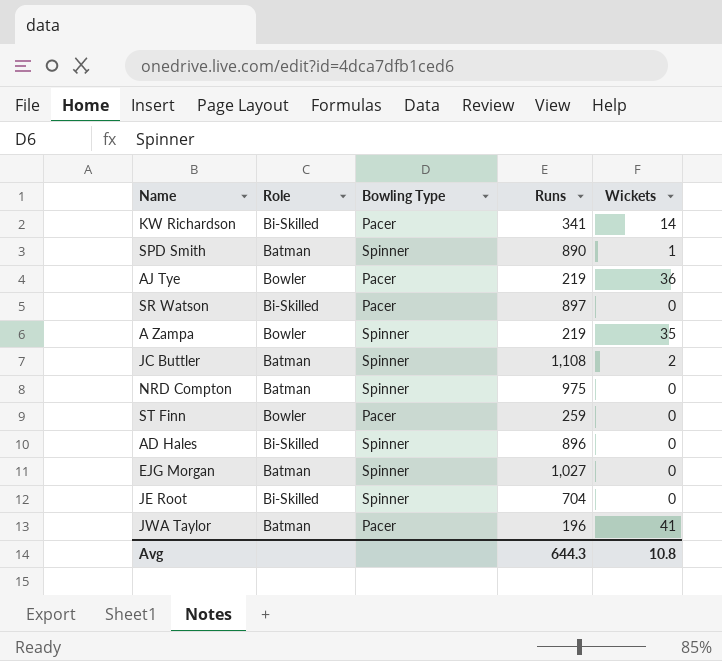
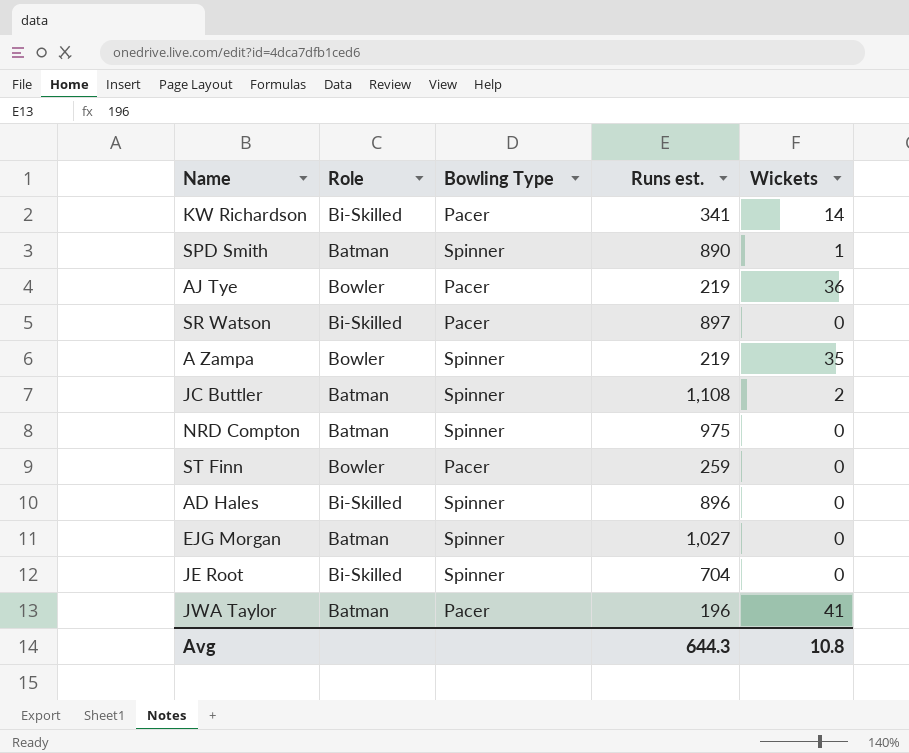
column name: Runs -> Runs est.

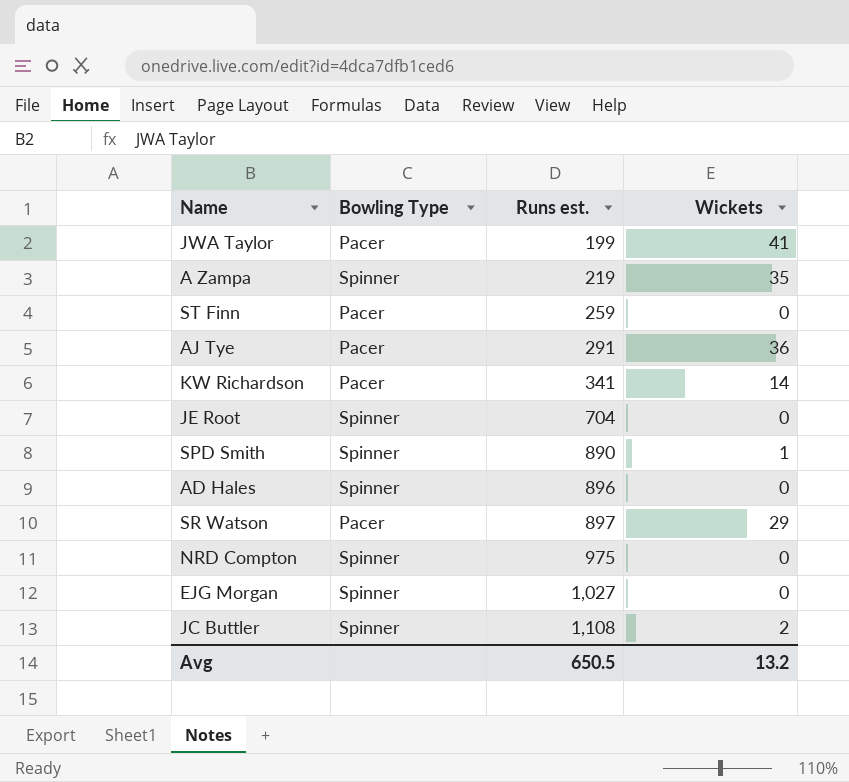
row order: none -> Runs est. ascending
column Role | position: 2 -> none
JWA Taylor | Runs est.: 196 -> 199
AJ Tye | Runs est.: 219 -> 291
SR Watson | Wickets: 0 -> 29
Avg | Runs est.: 644.3 -> 650.5
Avg | Wickets: 10.8 -> 13.2

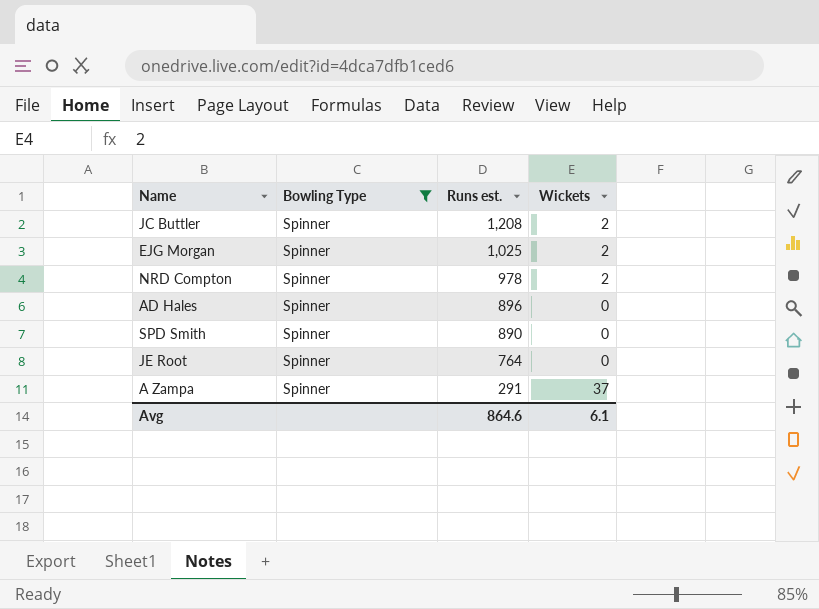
filter: none -> Bowling Type = Spinner
row order: Runs est. ascending -> Runs est. descending
JC Buttler | Runs est.: 1,108 -> 1,208
EJG Morgan | Runs est.: 1,027 -> 1,025
EJG Morgan | Wickets: 0 -> 2
NRD Compton | Runs est.: 975 -> 978
NRD Compton | Wickets: 0 -> 2
SPD Smith | Wickets: 1 -> 0
JE Root | Runs est.: 704 -> 764
A Zampa | Runs est.: 219 -> 291
A Zampa | Wickets: 35 -> 37
Avg | Runs est.: 650.5 -> 864.6
Avg | Wickets: 13.2 -> 6.1

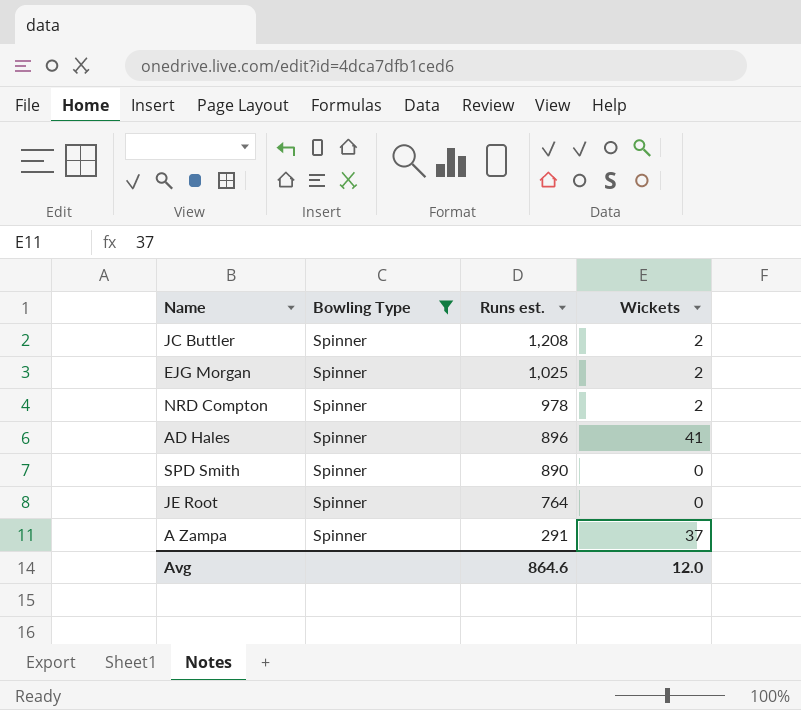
AD Hales | Wickets: 0 -> 41
Avg | Wickets: 6.1 -> 12.0

